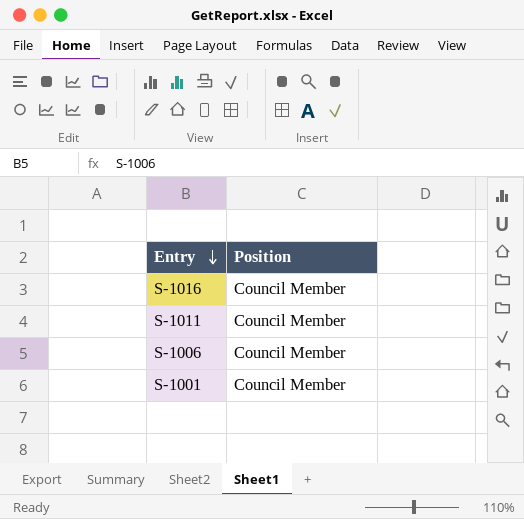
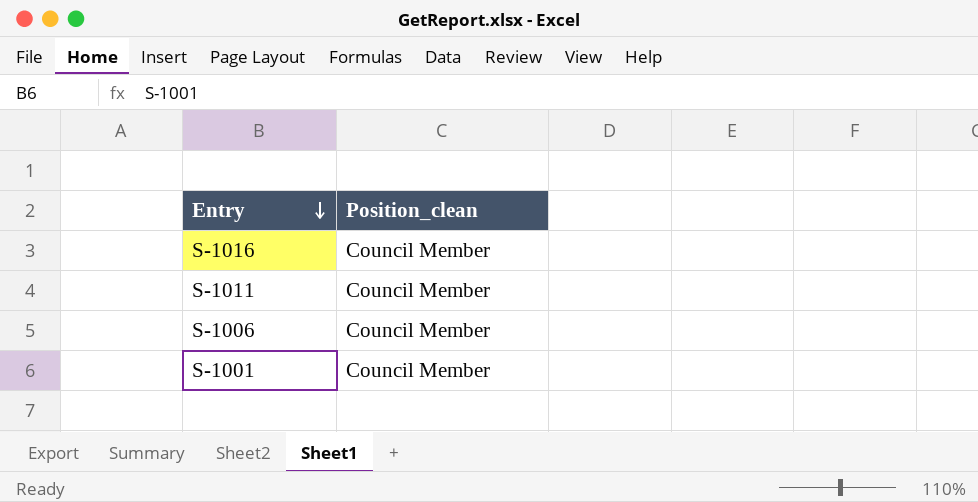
column name: Position -> Position_clean

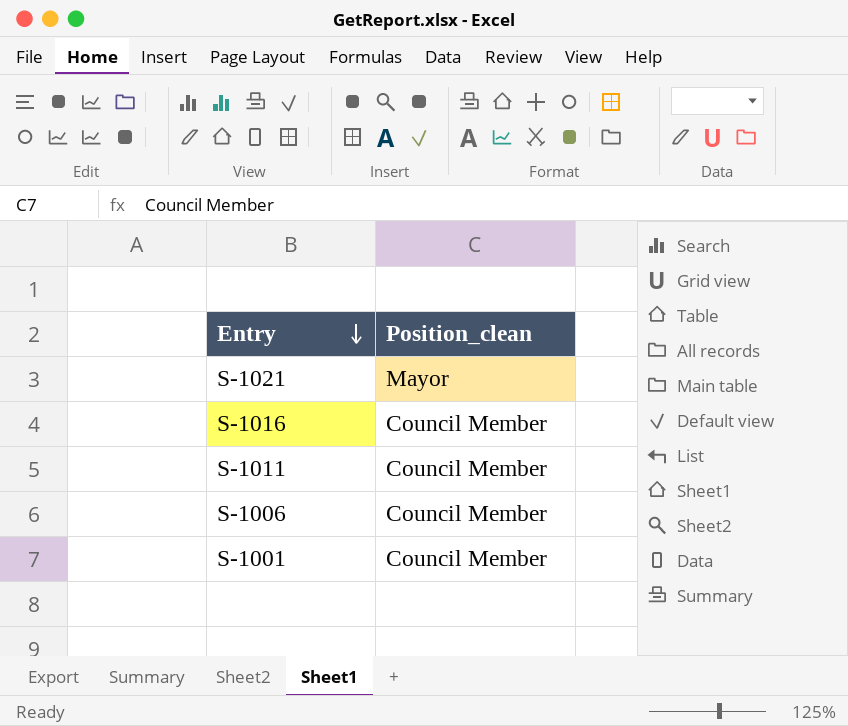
row S-1021: none -> Mayor

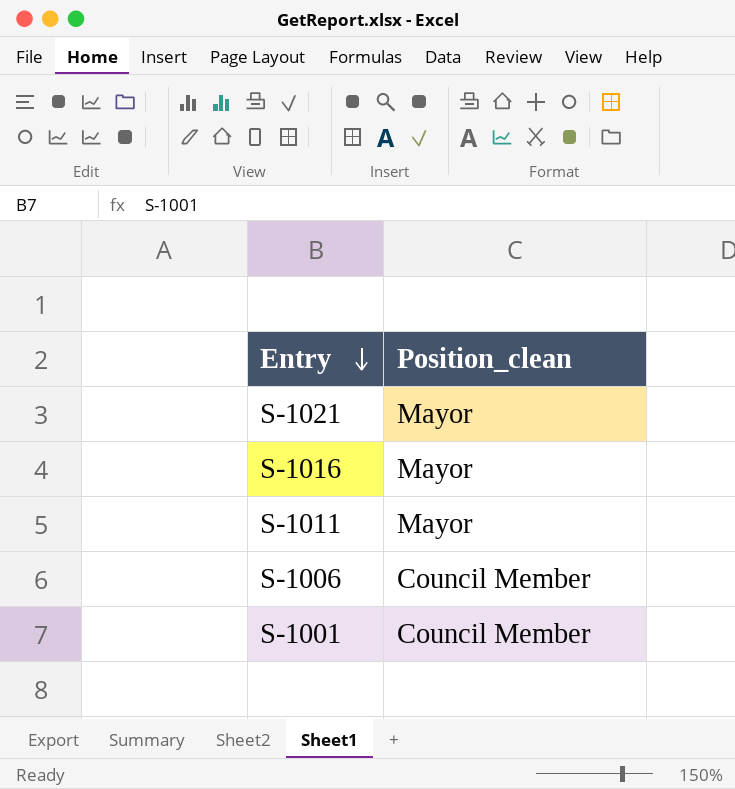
S-1016 | Position_clean: Council Member -> Mayor
S-1011 | Position_clean: Council Member -> Mayor

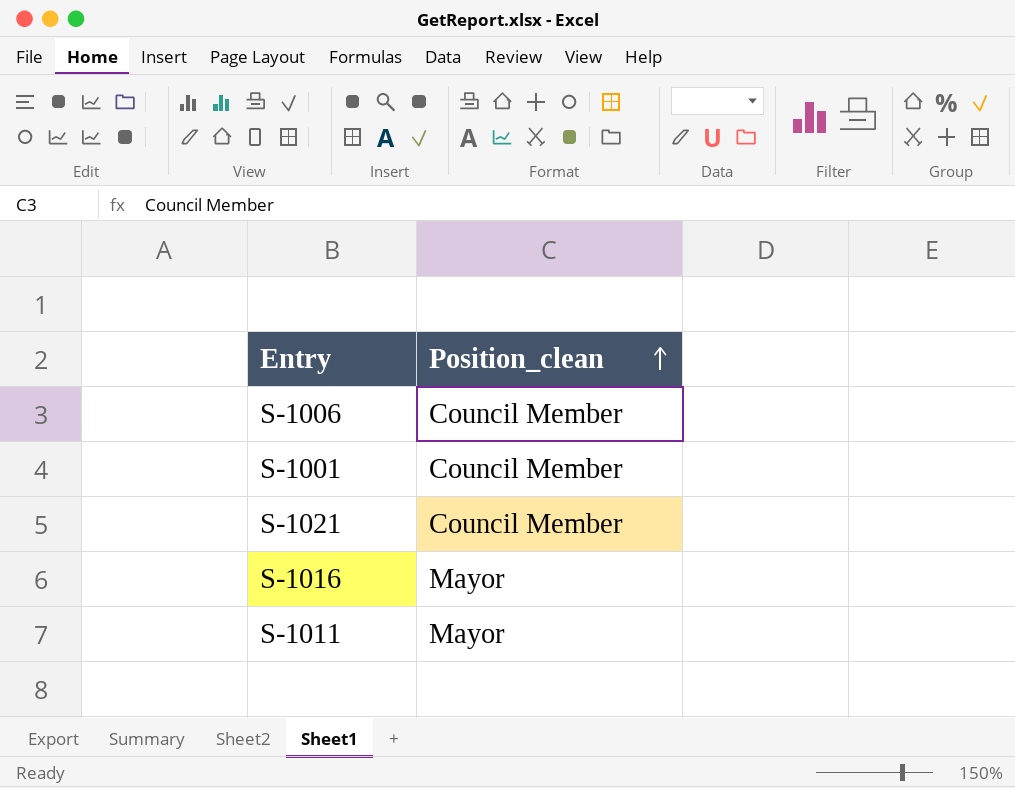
row order: Entry descending -> Position_clean ascending
S-1021 | Position_clean: Mayor -> Council Member

